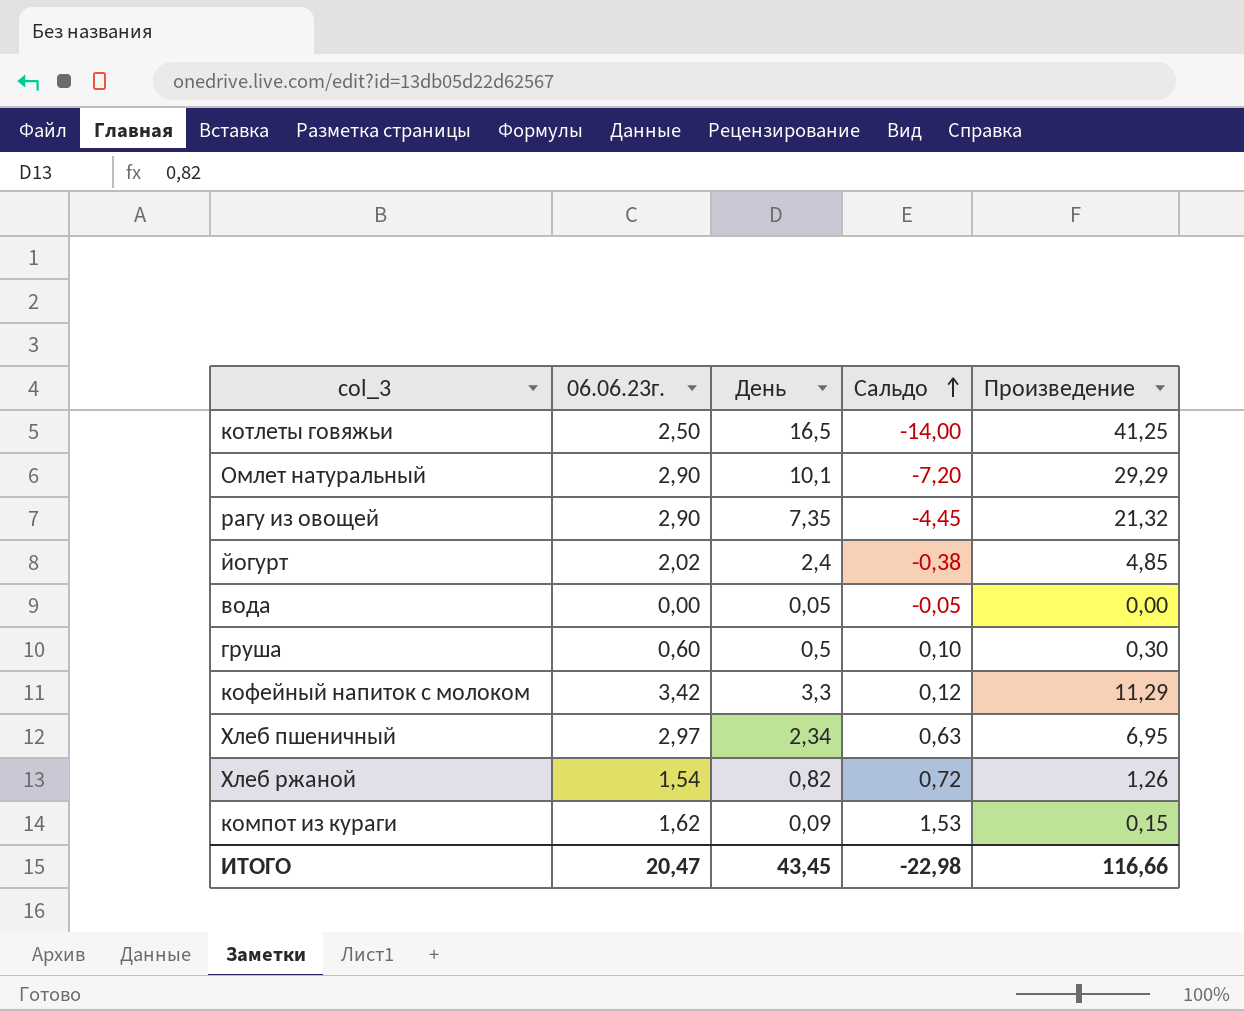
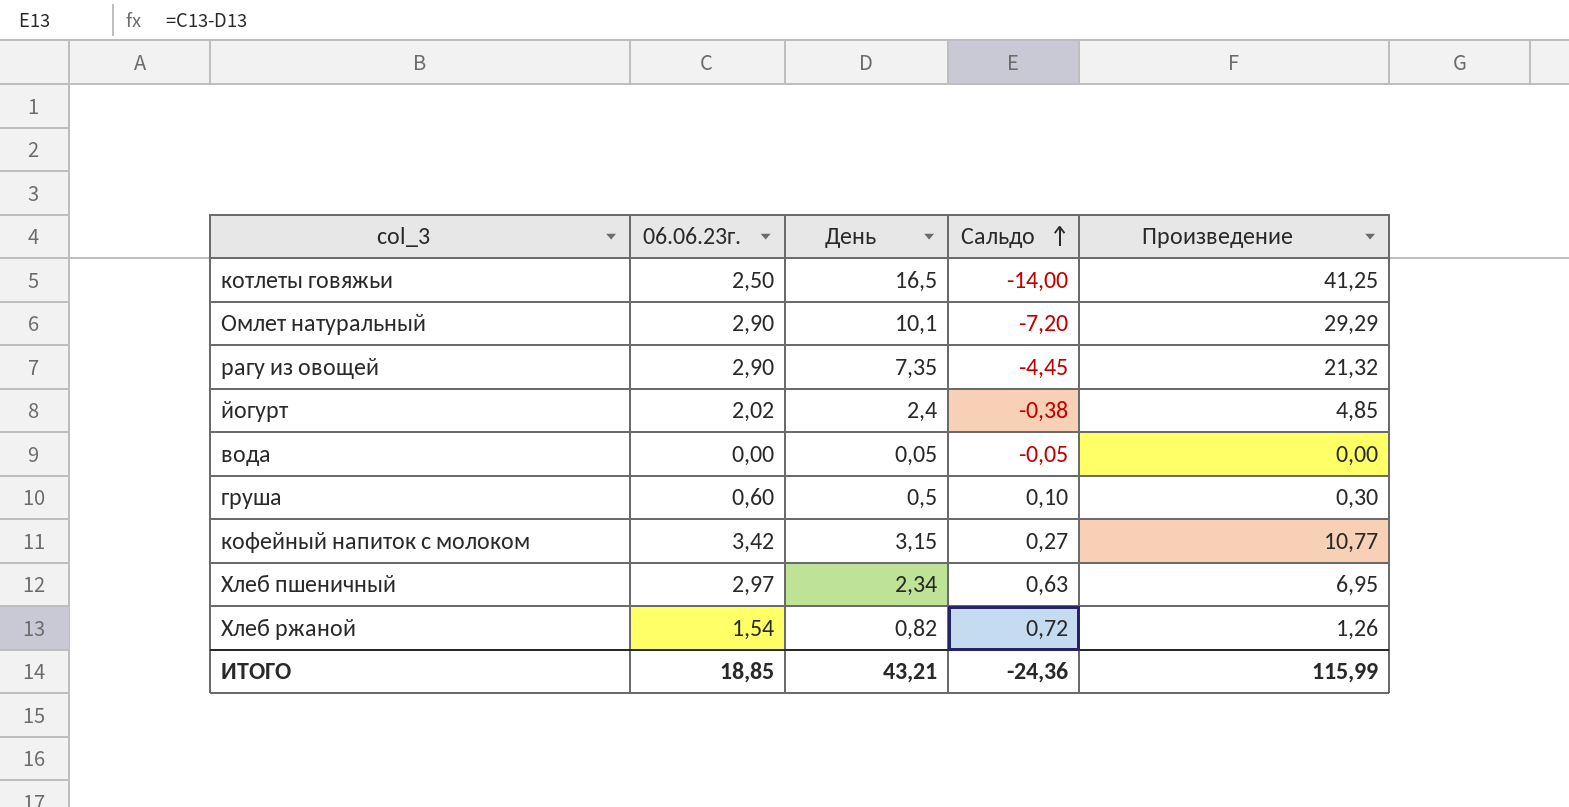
row компот из кураги: 1,62 | 0,09 | 1,53 | 0,15 -> none
кофейный напиток с молоком | День: 3,3 -> 3,15
кофейный напиток с молоком | Сальдо: 0,12 -> 0,27
кофейный напиток с молоком | Произведение: 11,29 -> 10,77
ИТОГО | 06.06.23г.: 20,47 -> 18,85
ИТОГО | День: 43,45 -> 43,21
ИТОГО | Сальдо: -22,98 -> -24,36
ИТОГО | Произведение: 116,66 -> 115,99

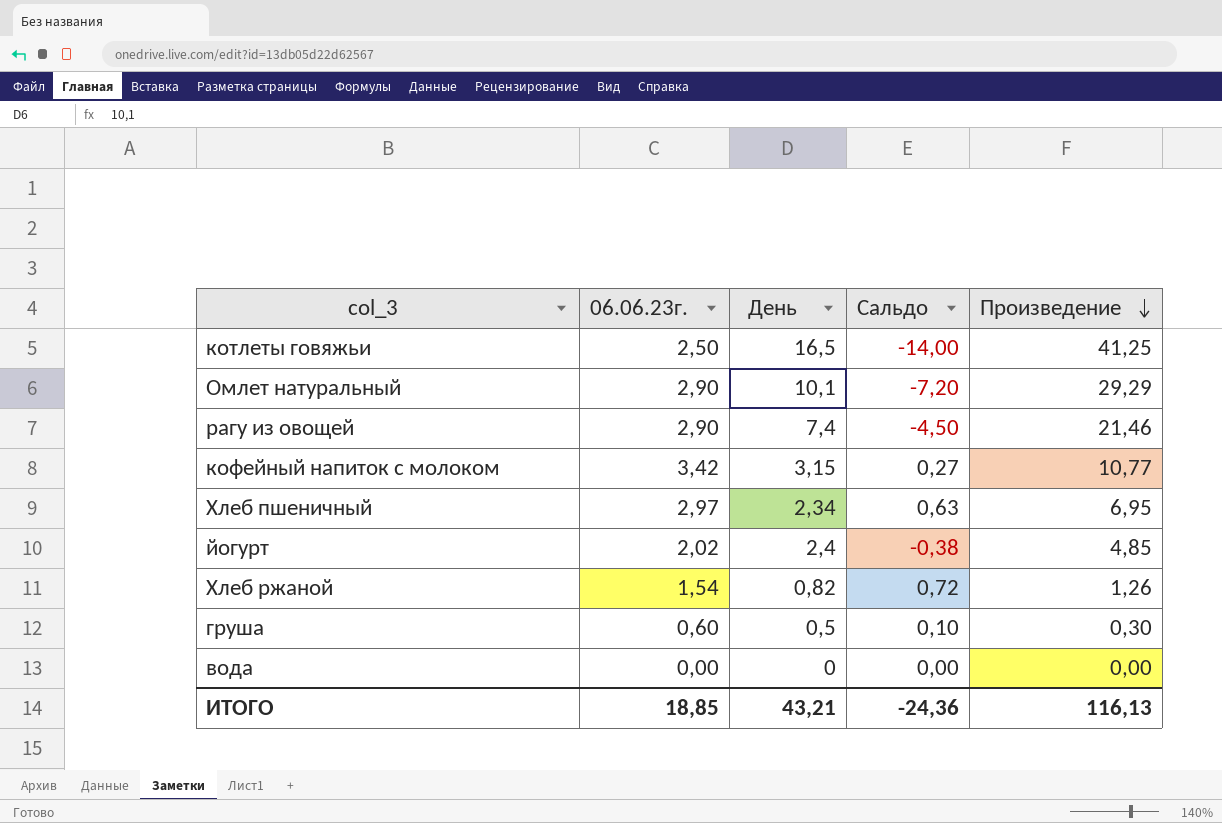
row order: Сальдо ascending -> Произведение descending
рагу из овощей | День: 7,35 -> 7,4
рагу из овощей | Сальдо: -4,45 -> -4,50
рагу из овощей | Произведение: 21,32 -> 21,46
вода | День: 0,05 -> 0
вода | Сальдо: -0,05 -> 0,00
ИТОГО | Произведение: 115,99 -> 116,13

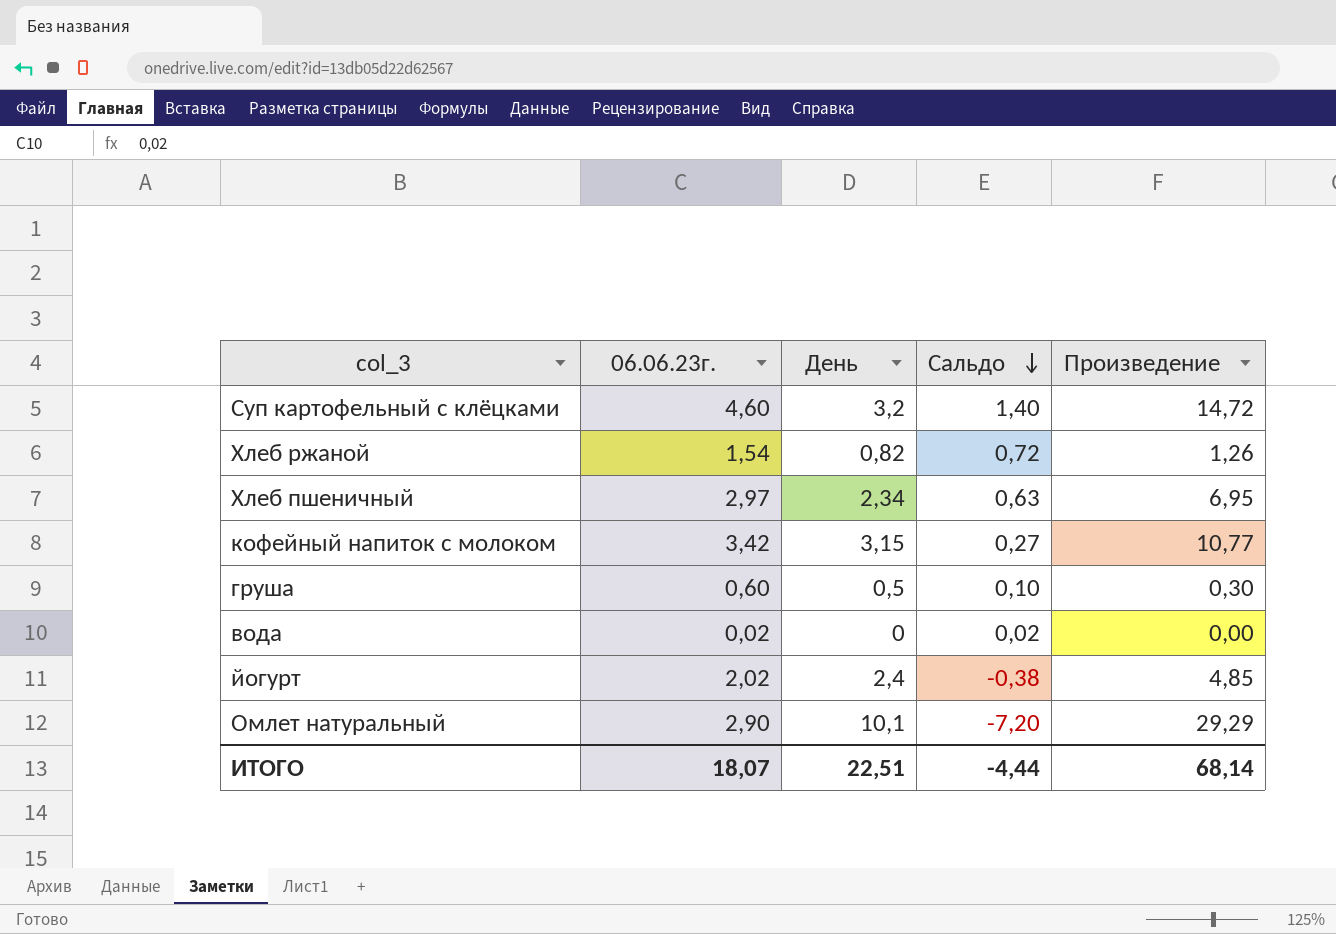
row order: Произведение descending -> Сальдо descending
row котлеты говяжьи: 2,50 | 16,5 | -14,00 | 41,25 -> none
row рагу из овощей: 2,90 | 7,4 | -4,50 | 21,46 -> none
row Суп картофельный с клёцками: none -> 4,60 | 3,2 | 1,40 | 14,72
вода | 06.06.23г.: 0,00 -> 0,02
вода | Сальдо: 0,00 -> 0,02
ИТОГО | 06.06.23г.: 18,85 -> 18,07
ИТОГО | День: 43,21 -> 22,51
ИТОГО | Сальдо: -24,36 -> -4,44
ИТОГО | Произведение: 116,13 -> 68,14

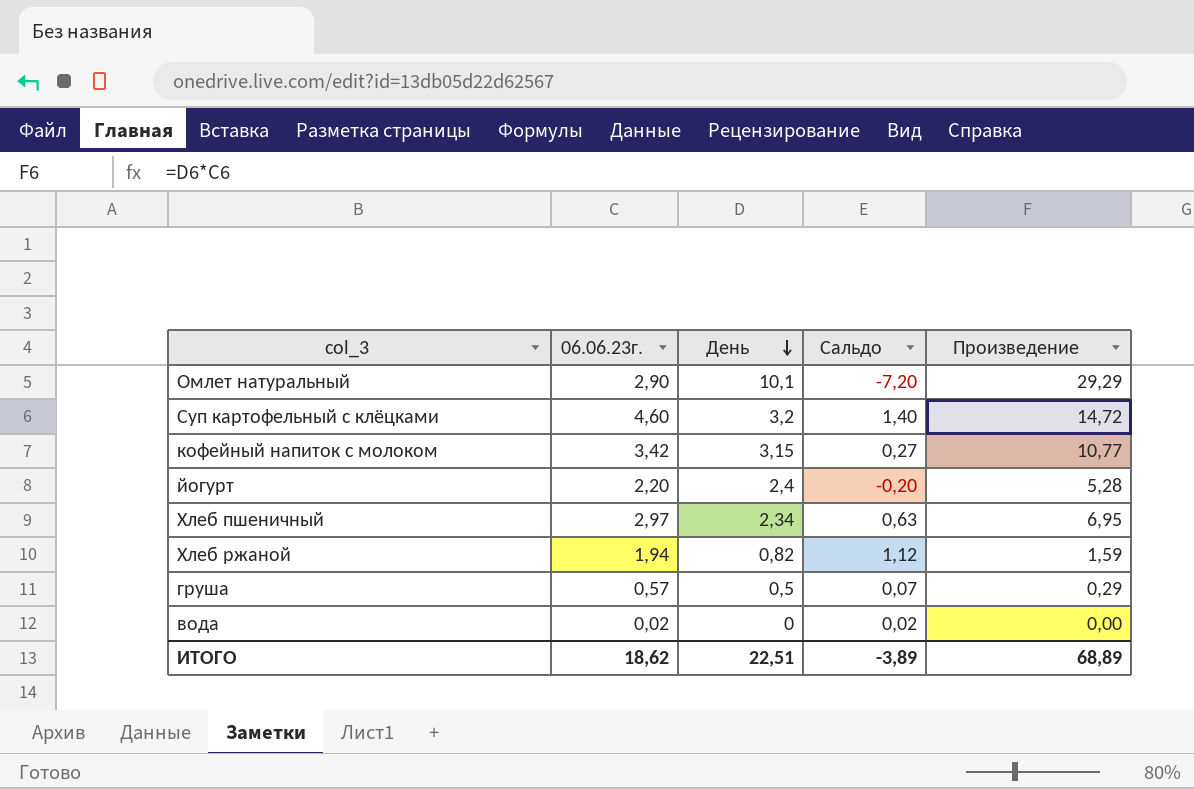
row order: Сальдо descending -> День descending
йогурт | 06.06.23г.: 2,02 -> 2,20
йогурт | Сальдо: -0,38 -> -0,20
йогурт | Произведение: 4,85 -> 5,28
Хлеб ржаной | 06.06.23г.: 1,54 -> 1,94
Хлеб ржаной | Сальдо: 0,72 -> 1,12
Хлеб ржаной | Произведение: 1,26 -> 1,59
груша | 06.06.23г.: 0,60 -> 0,57
груша | Сальдо: 0,10 -> 0,07
груша | Произведение: 0,30 -> 0,29
ИТОГО | 06.06.23г.: 18,07 -> 18,62
ИТОГО | Сальдо: -4,44 -> -3,89
ИТОГО | Произведение: 68,14 -> 68,89

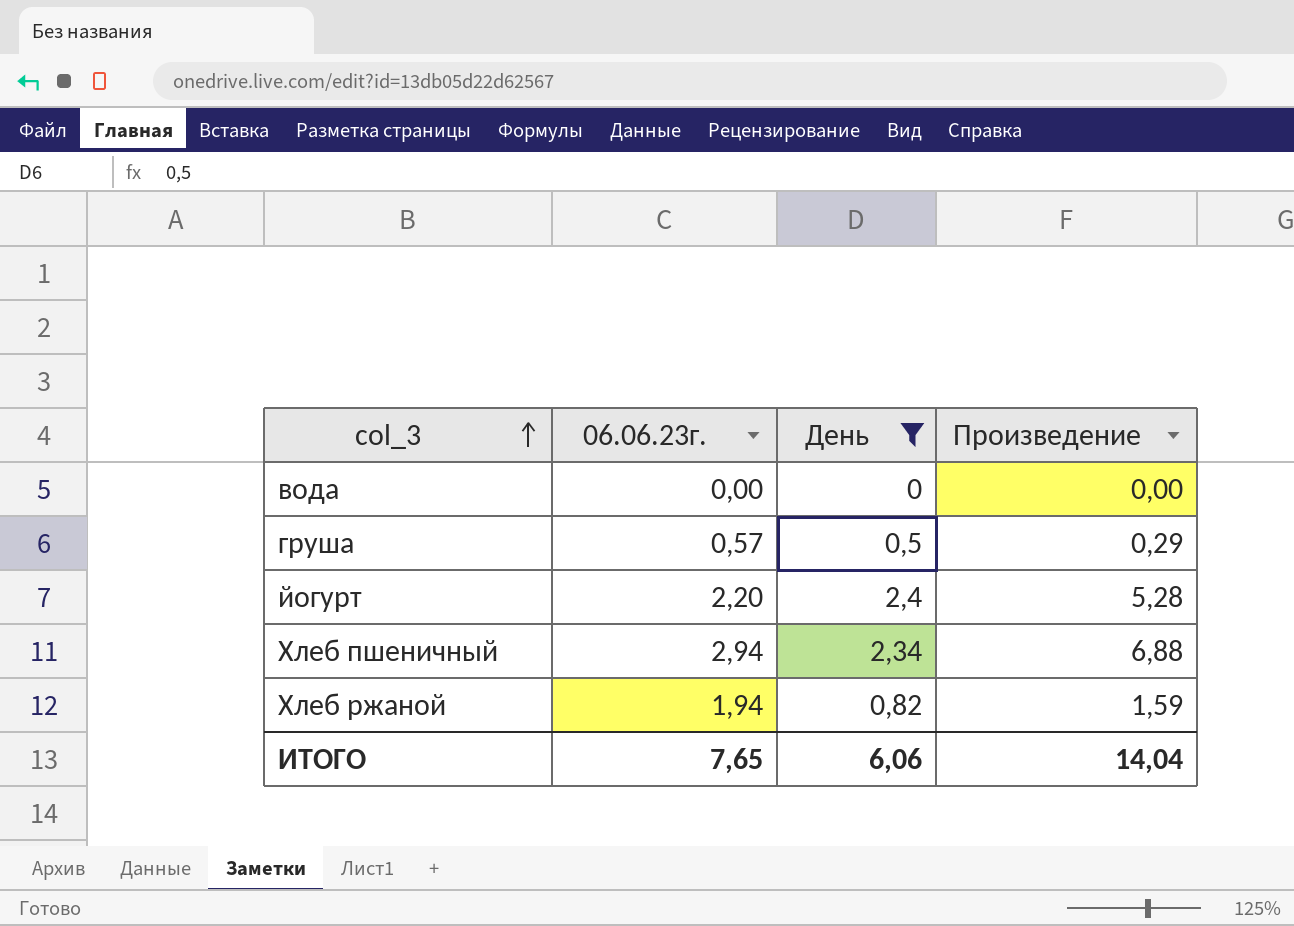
filter: none -> День <= 2,4
row order: День descending -> col_3 ascending
column Сальдо | formula: [06.06.23г.] - [День] -> none
вода | 06.06.23г.: 0,02 -> 0,00
Хлеб пшеничный | 06.06.23г.: 2,97 -> 2,94
Хлеб пшеничный | Произведение: 6,95 -> 6,88
ИТОГО | 06.06.23г.: 18,62 -> 7,65
ИТОГО | День: 22,51 -> 6,06
ИТОГО | Произведение: 68,89 -> 14,04

